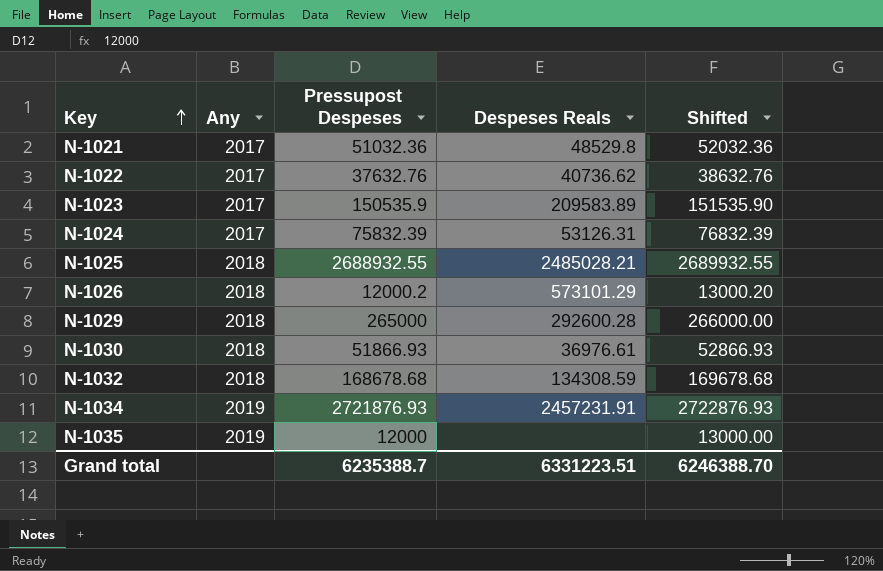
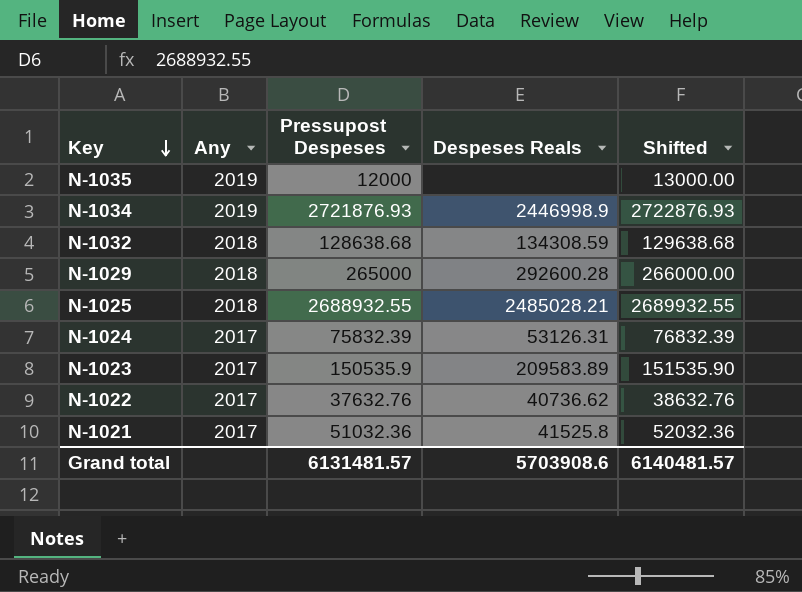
row order: Key ascending -> Key descending
row N-1026: 2018 | 12000.2 | 573101.29 | 13000.20 -> none
row N-1030: 2018 | 51866.93 | 36976.61 | 52866.93 -> none
N-1034 | Despeses Reals: 2457231.91 -> 2446998.9
N-1032 | Pressupost Despeses: 168678.68 -> 128638.68
N-1032 | Shifted: 169678.68 -> 129638.68
N-1021 | Despeses Reals: 48529.8 -> 41525.8
Grand total | Pressupost Despeses: 6235388.7 -> 6131481.57
Grand total | Despeses Reals: 6331223.51 -> 5703908.6
Grand total | Shifted: 6246388.70 -> 6140481.57

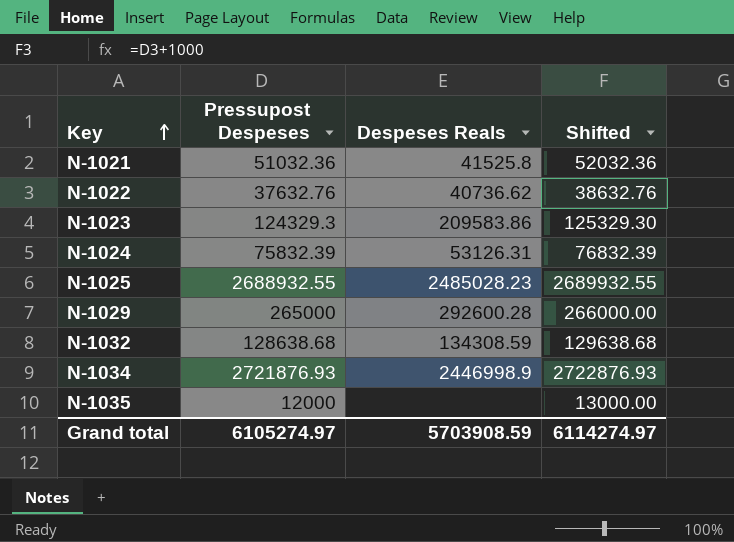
row order: Key descending -> Key ascending
column Any | position: 2 -> none
N-1023 | Pressupost Despeses: 150535.9 -> 124329.3
N-1023 | Despeses Reals: 209583.89 -> 209583.86
N-1023 | Shifted: 151535.90 -> 125329.30
N-1025 | Despeses Reals: 2485028.21 -> 2485028.23
Grand total | Pressupost Despeses: 6131481.57 -> 6105274.97
Grand total | Despeses Reals: 5703908.6 -> 5703908.59
Grand total | Shifted: 6140481.57 -> 6114274.97

